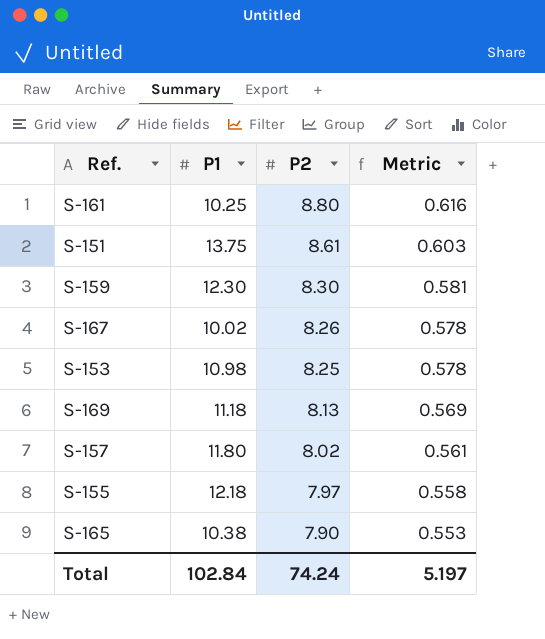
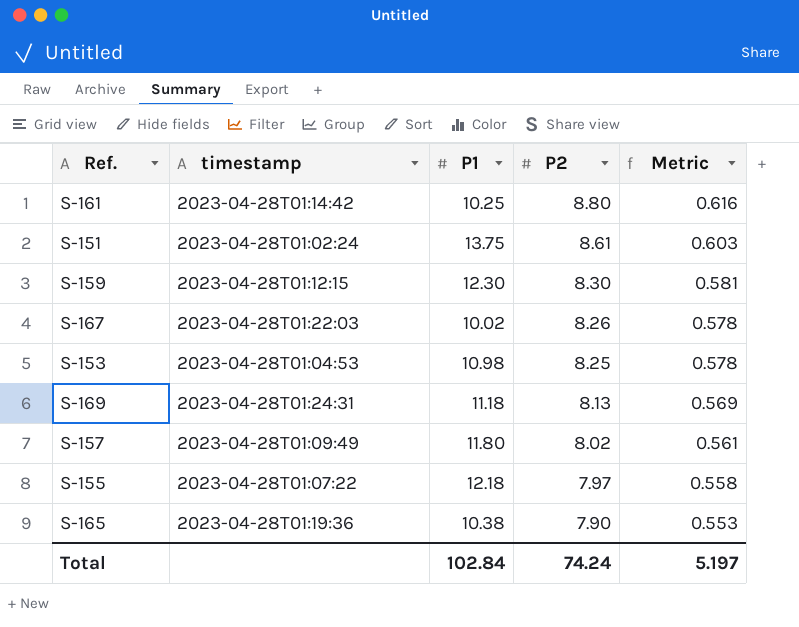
column timestamp | position: none -> 2

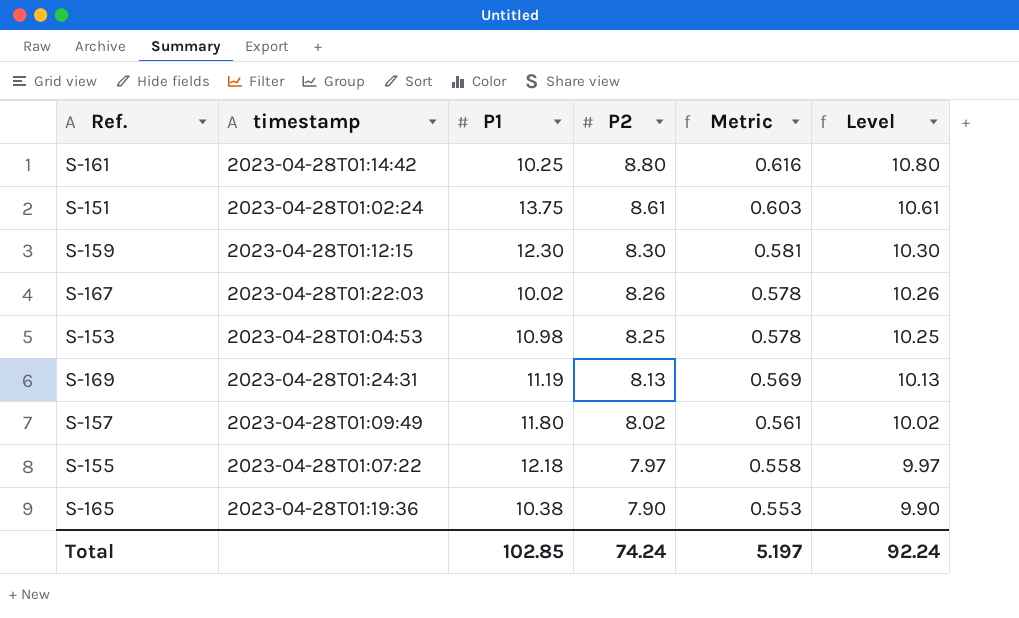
column Level | formula: none -> [P2] + 2
S-169 | P1: 11.18 -> 11.19
Total | P1: 102.84 -> 102.85

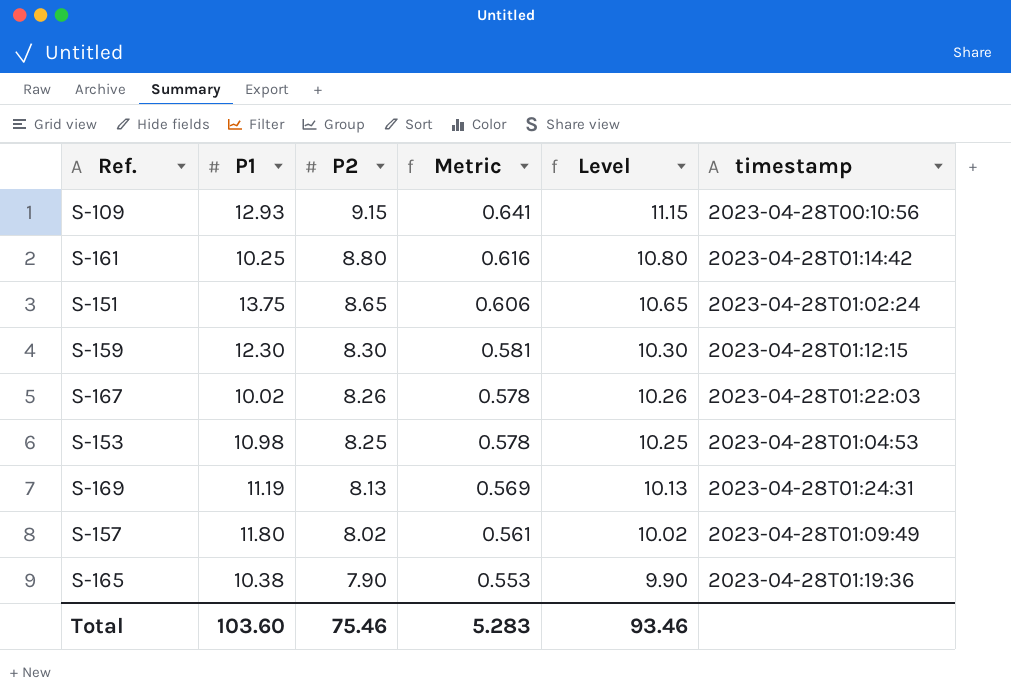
column timestamp | position: 2 -> 6
row S-155: 2023-04-28T01:07:22 | 12.18 | 7.97 | 0.558 | 9.97 -> none
row S-109: none -> 12.93 | 9.15 | 0.641 | 11.15 | 2023-04-28T00:10:56
S-151 | P2: 8.61 -> 8.65
S-151 | Metric: 0.603 -> 0.606
S-151 | Level: 10.61 -> 10.65
Total | P1: 102.85 -> 103.60
Total | P2: 74.24 -> 75.46
Total | Metric: 5.197 -> 5.283
Total | Level: 92.24 -> 93.46

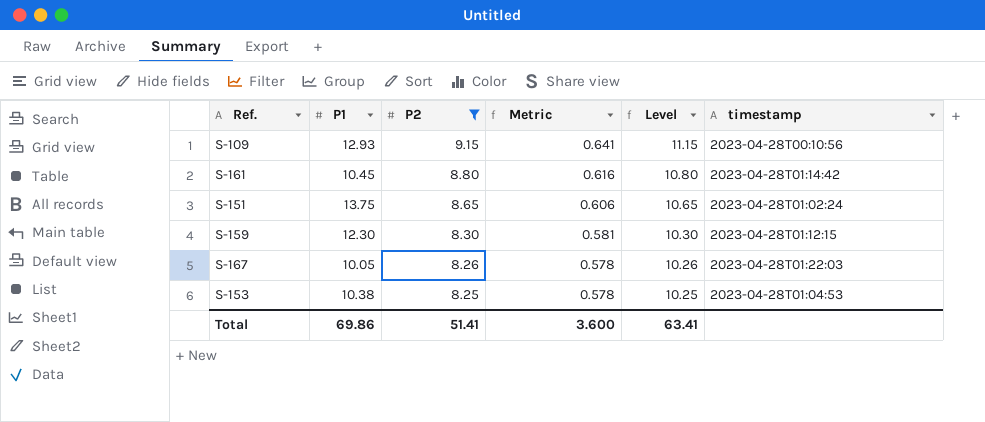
filter: none -> P2 >= 8.25
S-161 | P1: 10.25 -> 10.45
S-167 | P1: 10.02 -> 10.05
S-153 | P1: 10.98 -> 10.38
Total | P1: 103.60 -> 69.86
Total | P2: 75.46 -> 51.41
Total | Metric: 5.283 -> 3.600
Total | Level: 93.46 -> 63.41

